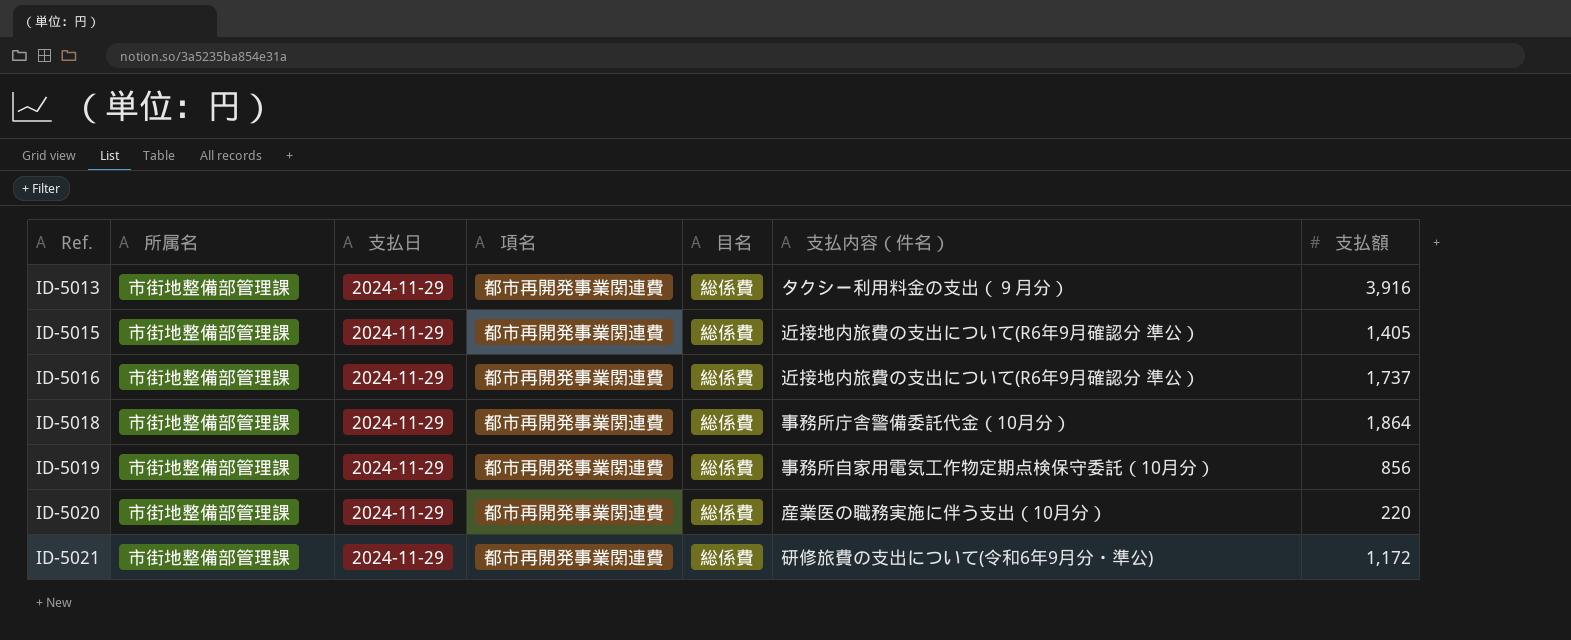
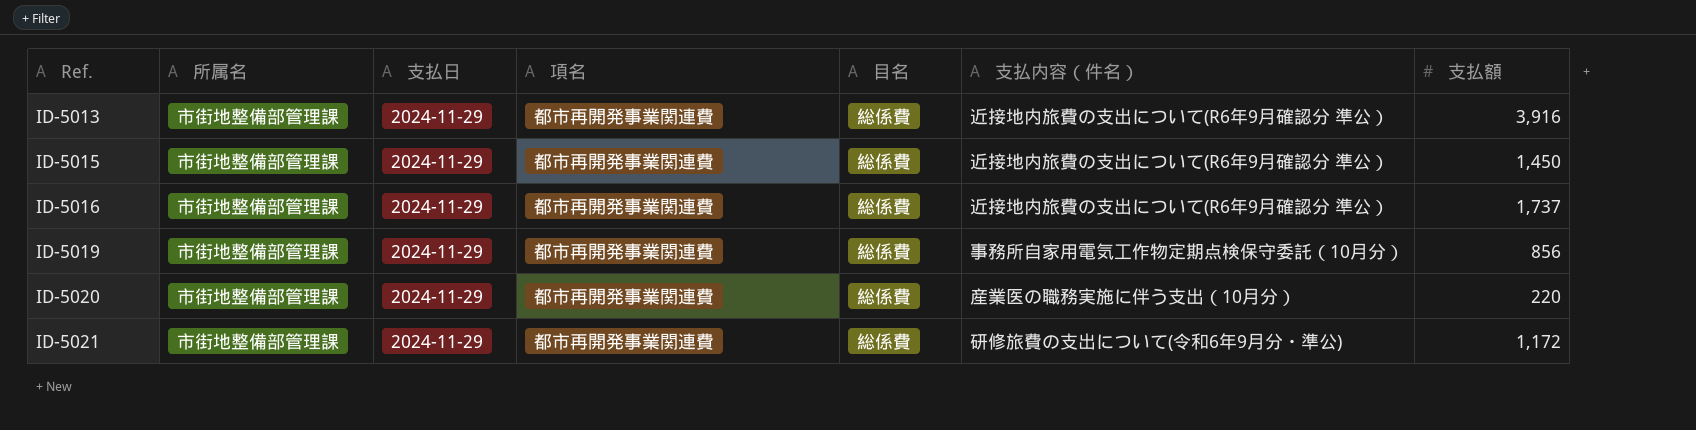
row ID-5018: 市街地整備部管理課 | 2024-11-29 | 都市再開発事業関連費 | 総係費 | 事務所庁舎警備委託代金（10月分） | 1,864 -> none
ID-5013 | 支払内容（件名）: タクシー利用料金の支出（９月分） -> 近接地内旅費の支出について(R6年9月確認分 準公）
ID-5015 | 支払額: 1,405 -> 1,450

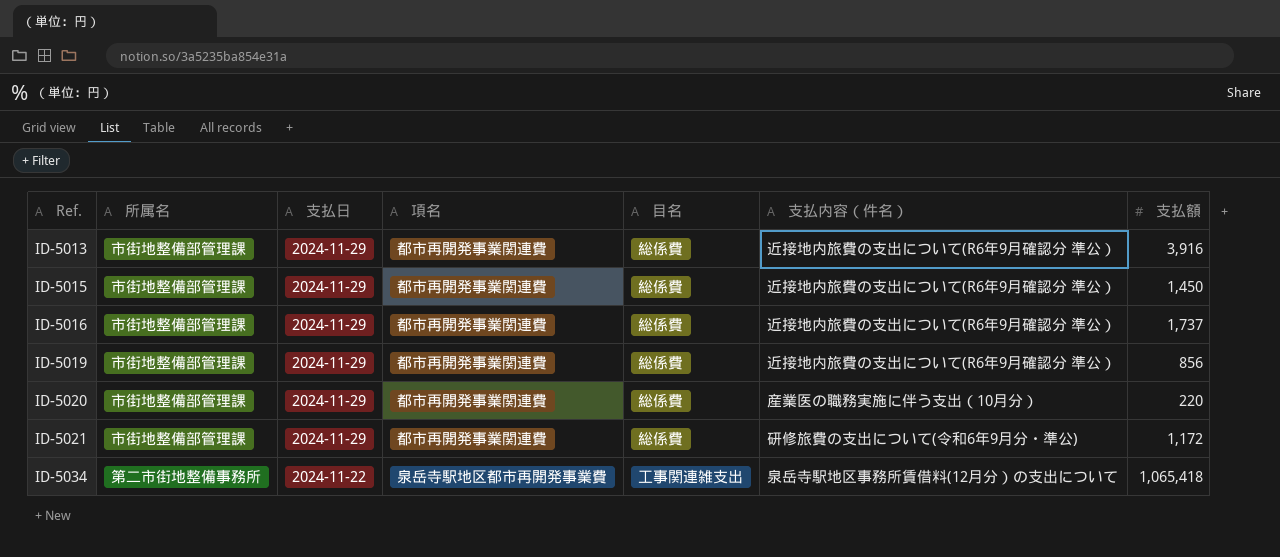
ID-5019 | 支払内容（件名）: 事務所自家用電気工作物定期点検保守委託（10月分） -> 近接地内旅費の支出について(R6年9月確認分 準公）
row ID-5034: none -> 第二市街地整備事務所 | 2024-11-22 | 泉岳寺駅地区都市再開発事業費 | 工事関連雑支出 | 泉岳寺駅地区事務所賃借料(12月分）の支出について | 1,065,418

